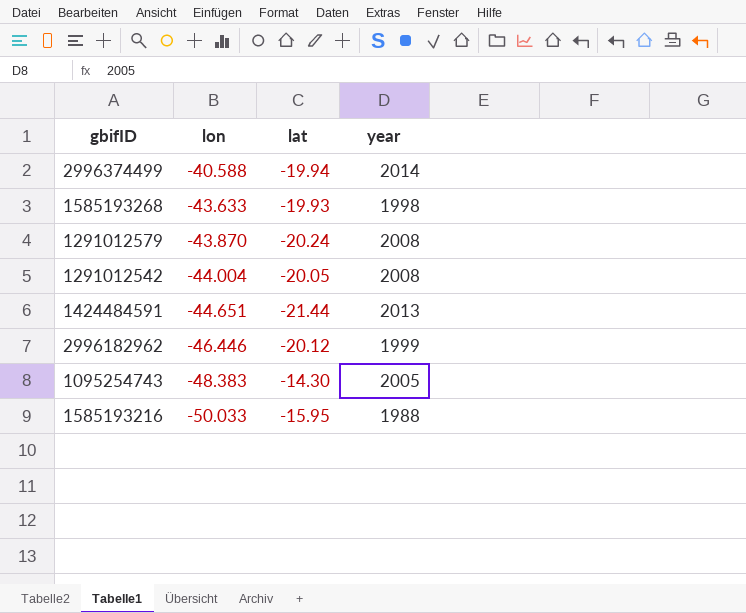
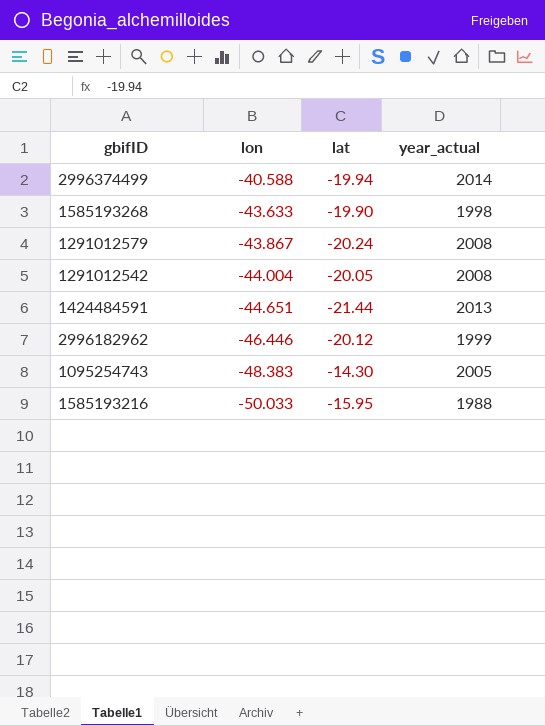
column name: year -> year_actual
1585193268 | lat: -19.93 -> -19.90
1291012579 | lon: -43.870 -> -43.867

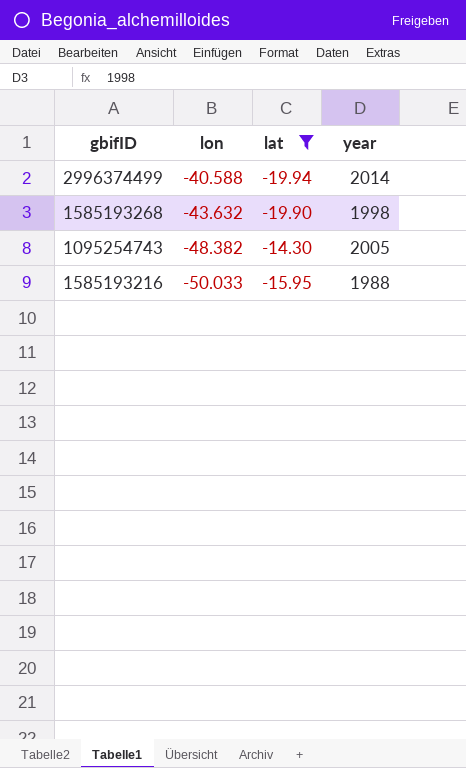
filter: none -> lat >= -19.94
column name: year_actual -> year
1585193268 | lon: -43.633 -> -43.632
1095254743 | lon: -48.383 -> -48.382

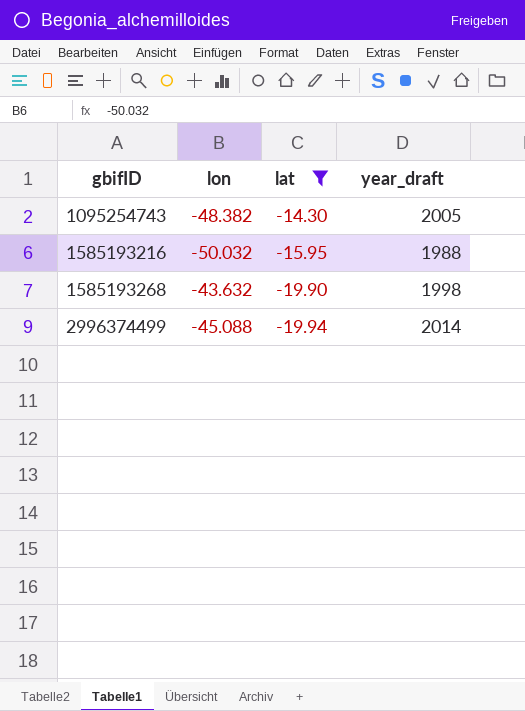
row order: lon descending -> gbifID ascending
column name: year -> year_draft
1585193216 | lon: -50.033 -> -50.032
2996374499 | lon: -40.588 -> -45.088

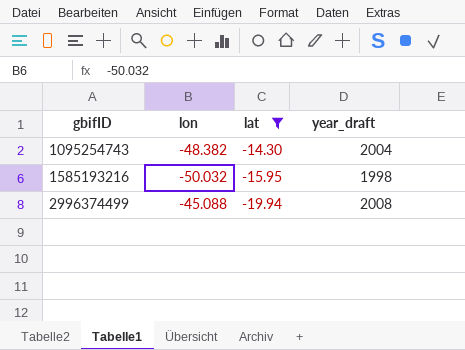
row 1585193268: -43.632 | -19.90 | 1998 -> none
1095254743 | year_draft: 2005 -> 2004
1585193216 | year_draft: 1988 -> 1998
2996374499 | year_draft: 2014 -> 2008

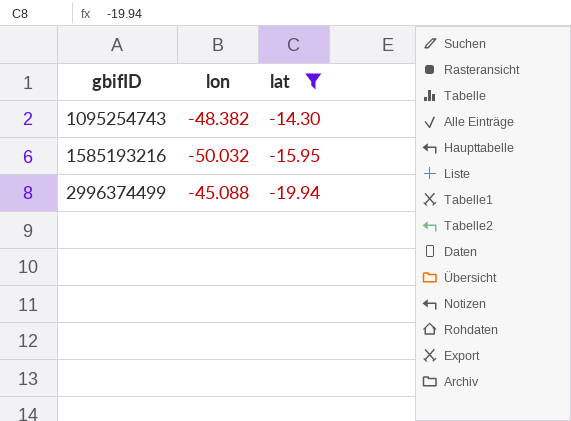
column year_draft | position: 4 -> none

